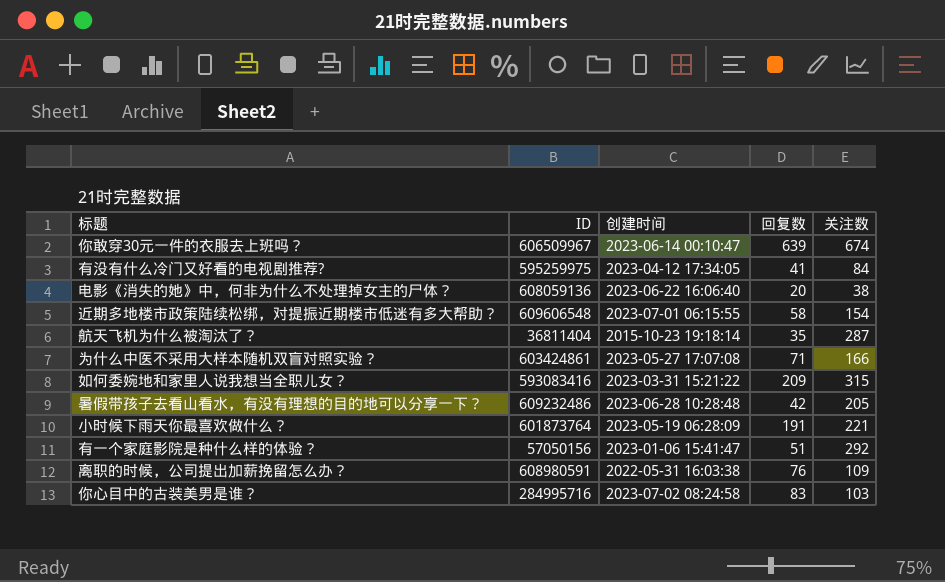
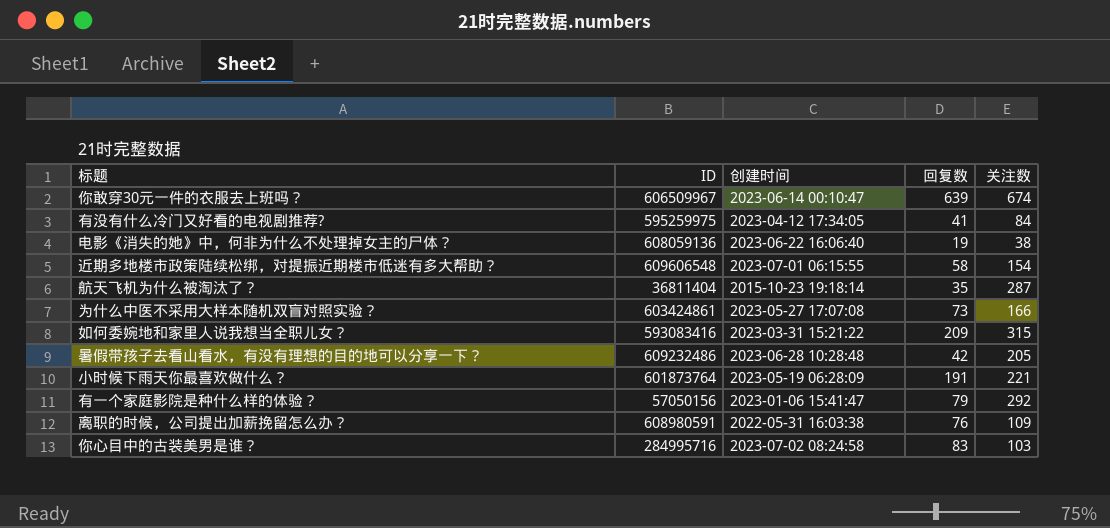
电影《消失的她》中，何非为什么不处理掉女主的尸体？ | 回复数: 20 -> 19
为什么中医不采用大样本随机双盲对照实验？ | 回复数: 71 -> 73
有一个家庭影院是种什么样的体验？ | 回复数: 51 -> 79

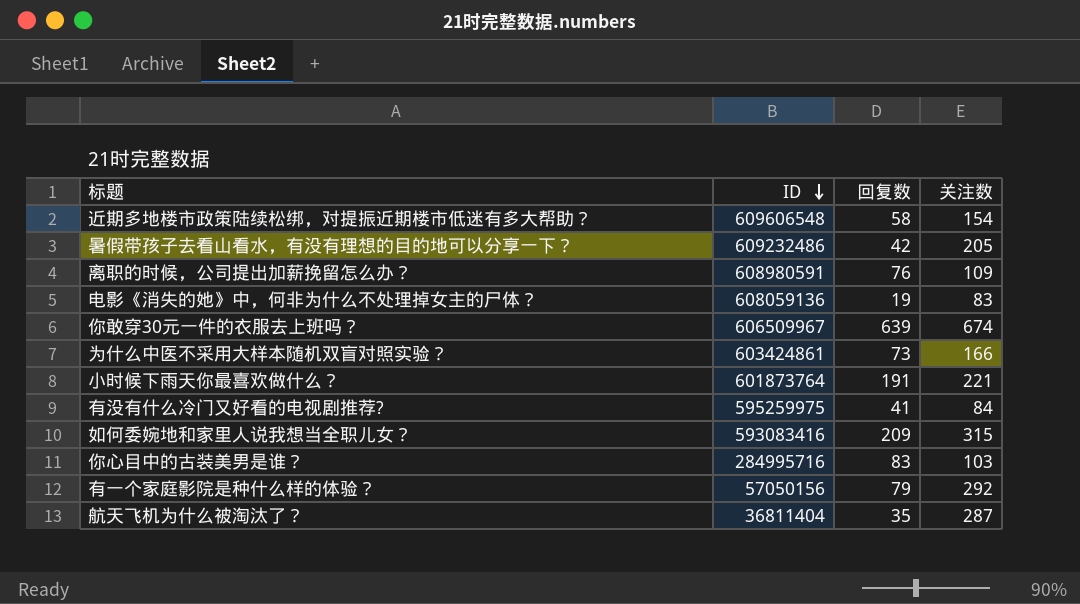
row order: none -> ID descending
column 创建时间 | position: 3 -> none
电影《消失的她》中，何非为什么不处理掉女主的尸体？ | 关注数: 38 -> 83

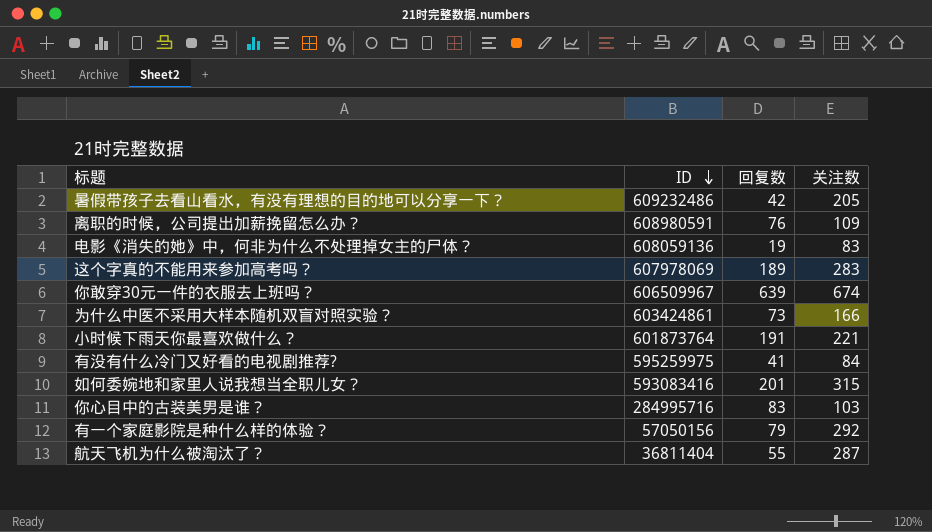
row 近期多地楼市政策陆续松绑，对提振近期楼市低迷有多大帮助？: 609606548 | 58 | 154 -> none
row 这个字真的不能用来参加高考吗？: none -> 607978069 | 189 | 283
如何委婉地和家里人说我想当全职儿女？ | 回复数: 209 -> 201
航天飞机为什么被淘汰了？ | 回复数: 35 -> 55

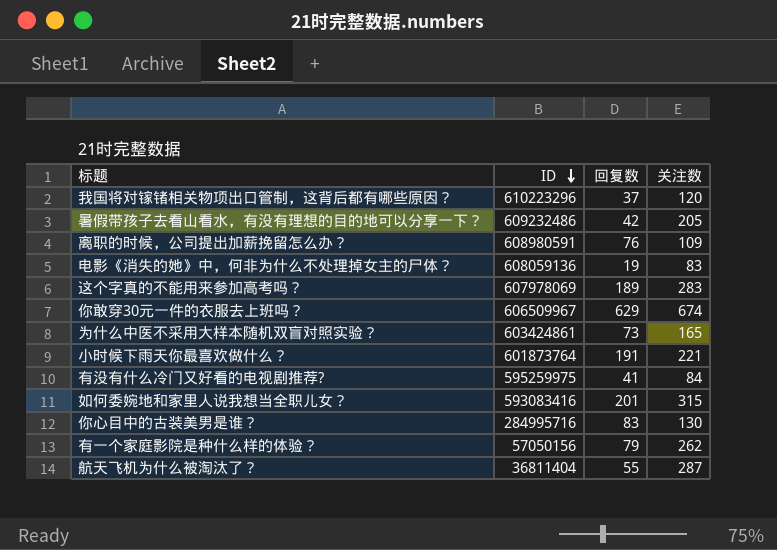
row 我国将对镓锗相关物项出口管制，这背后都有哪些原因？: none -> 610223296 | 37 | 120
你敢穿30元一件的衣服去上班吗？ | 回复数: 639 -> 629
为什么中医不采用大样本随机双盲对照实验？ | 关注数: 166 -> 165
你心目中的古装美男是谁？ | 关注数: 103 -> 130
有一个家庭影院是种什么样的体验？ | 关注数: 292 -> 262

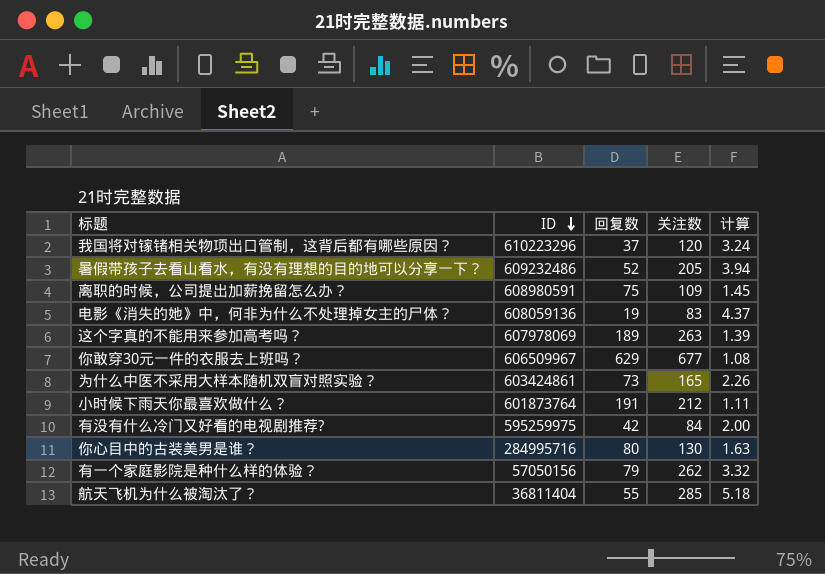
column 计算 | formula: none -> [关注数] / [回复数]
row 如何委婉地和家里人说我想当全职儿女？: 593083416 | 201 | 315 -> none
暑假带孩子去看山看水，有没有理想的目的地可以分享一下？ | 回复数: 42 -> 52
离职的时候，公司提出加薪挽留怎么办？ | 回复数: 76 -> 75
这个字真的不能用来参加高考吗？ | 关注数: 283 -> 263
你敢穿30元一件的衣服去上班吗？ | 关注数: 674 -> 677
小时候下雨天你最喜欢做什么？ | 关注数: 221 -> 212
有没有什么冷门又好看的电视剧推荐? | 回复数: 41 -> 42
你心目中的古装美男是谁？ | 回复数: 83 -> 80
航天飞机为什么被淘汰了？ | 关注数: 287 -> 285

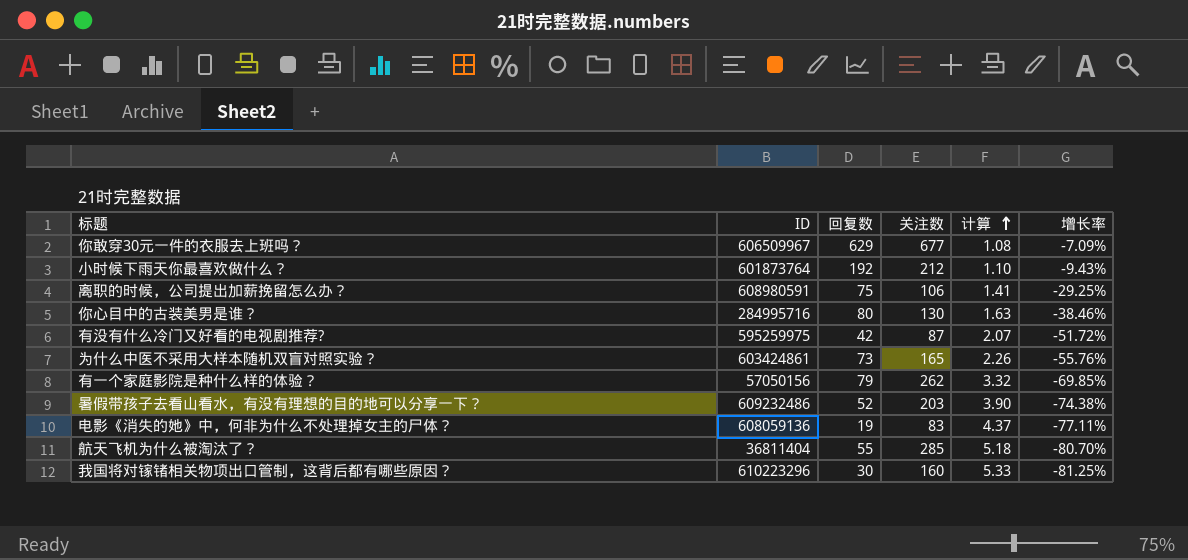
row order: ID descending -> 计算 ascending
column 增长率 | formula: none -> ([回复数] - [关注数]) / [关注数]
row 这个字真的不能用来参加高考吗？: 607978069 | 189 | 263 | 1.39 -> none
小时候下雨天你最喜欢做什么？ | 回复数: 191 -> 192
小时候下雨天你最喜欢做什么？ | 计算: 1.11 -> 1.10
离职的时候，公司提出加薪挽留怎么办？ | 关注数: 109 -> 106
离职的时候，公司提出加薪挽留怎么办？ | 计算: 1.45 -> 1.41
有没有什么冷门又好看的电视剧推荐? | 关注数: 84 -> 87
有没有什么冷门又好看的电视剧推荐? | 计算: 2.00 -> 2.07
暑假带孩子去看山看水，有没有理想的目的地可以分享一下？ | 关注数: 205 -> 203
暑假带孩子去看山看水，有没有理想的目的地可以分享一下？ | 计算: 3.94 -> 3.90
我国将对镓锗相关物项出口管制，这背后都有哪些原因？ | 回复数: 37 -> 30
我国将对镓锗相关物项出口管制，这背后都有哪些原因？ | 关注数: 120 -> 160
我国将对镓锗相关物项出口管制，这背后都有哪些原因？ | 计算: 3.24 -> 5.33

